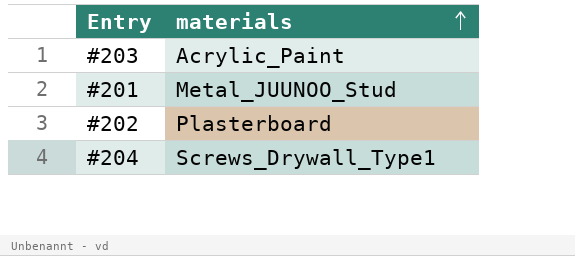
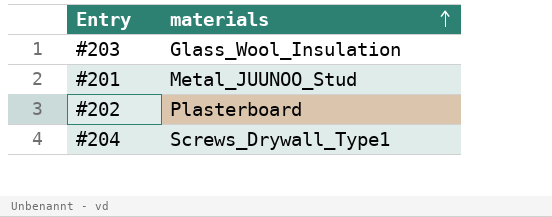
#203 | materials: Acrylic_Paint -> Glass_Wool_Insulation

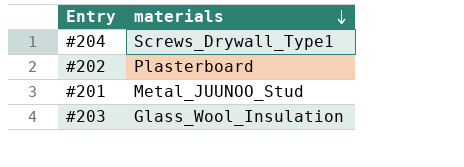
row order: materials ascending -> materials descending

